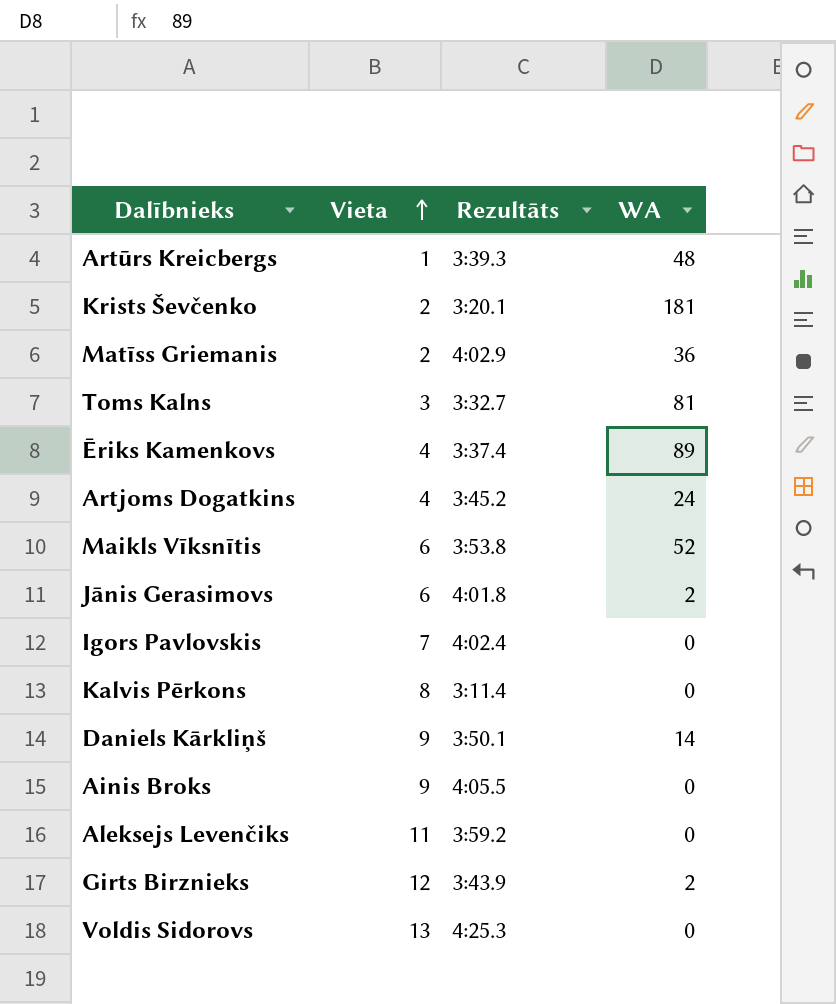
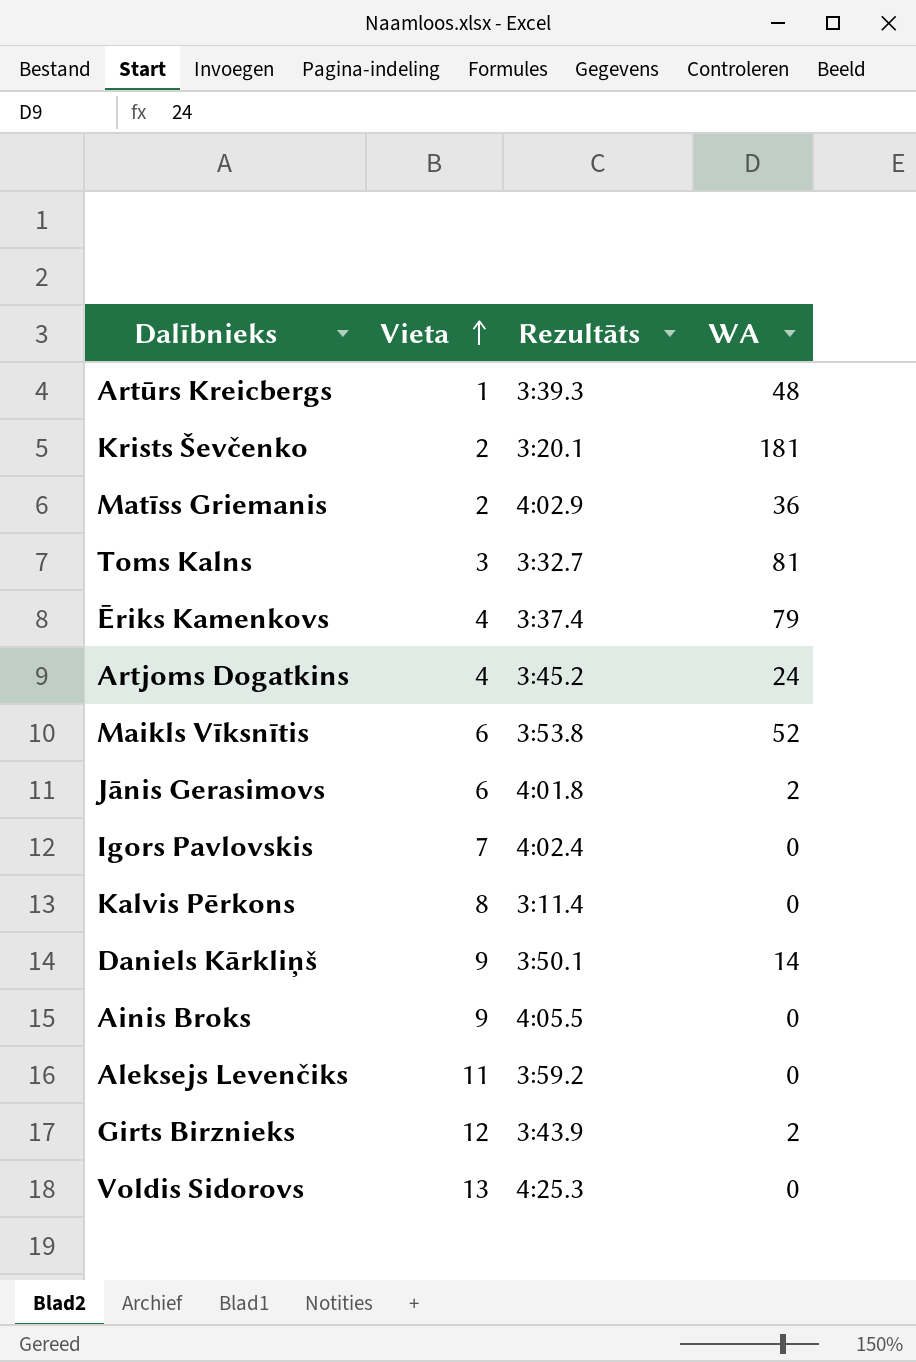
Ēriks Kamenkovs | WA: 89 -> 79

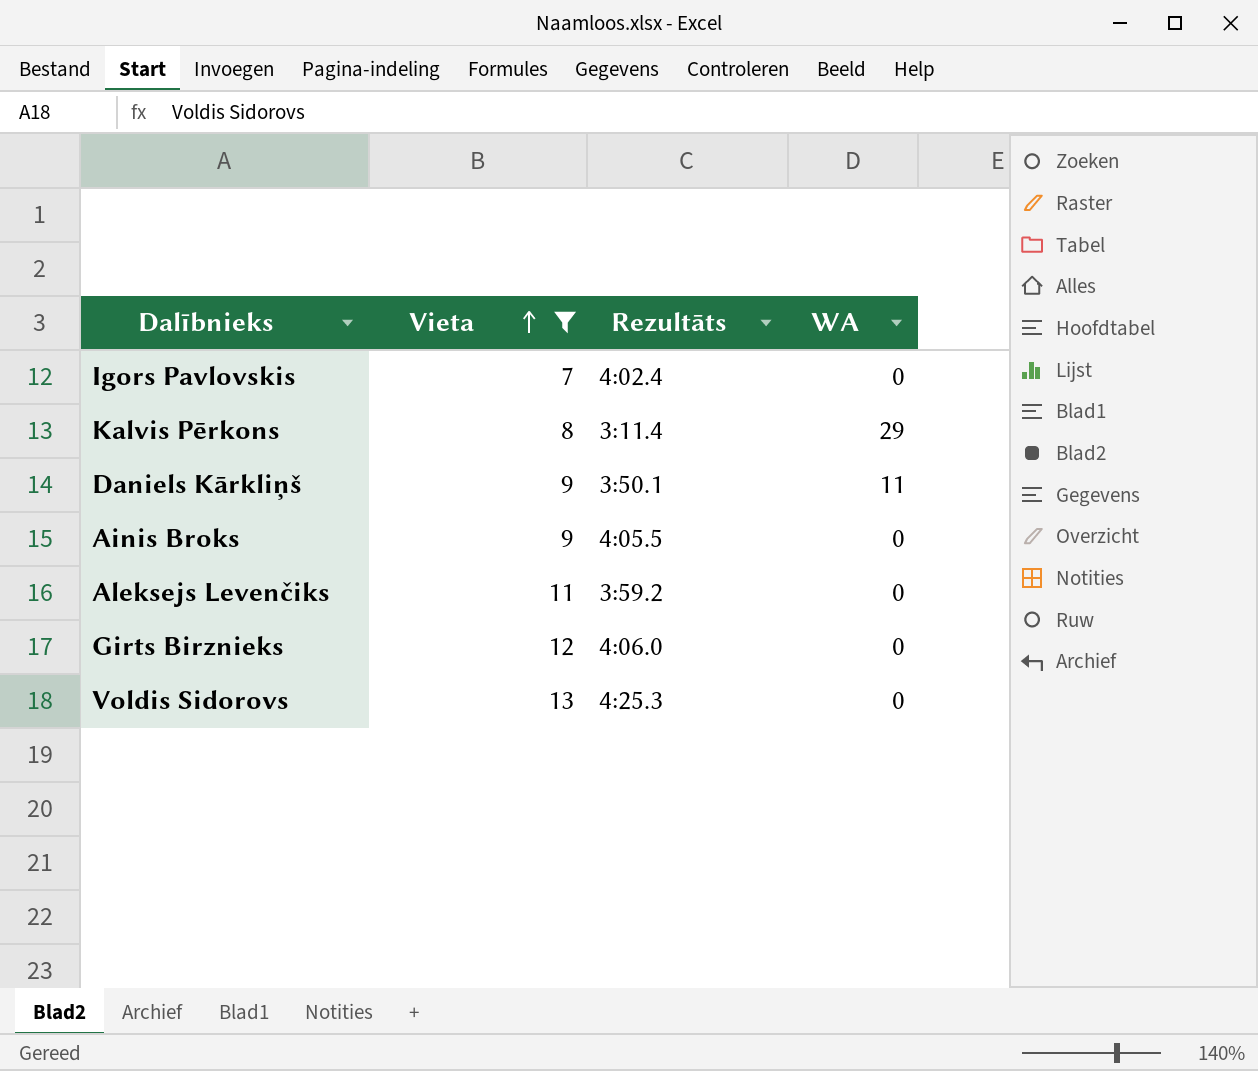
filter: none -> Vieta >= 7
Kalvis Pērkons | WA: 0 -> 29
Daniels Kārkliņš | WA: 14 -> 11
Girts Birznieks | Rezultāts: 3:43.9 -> 4:06.0
Girts Birznieks | WA: 2 -> 0

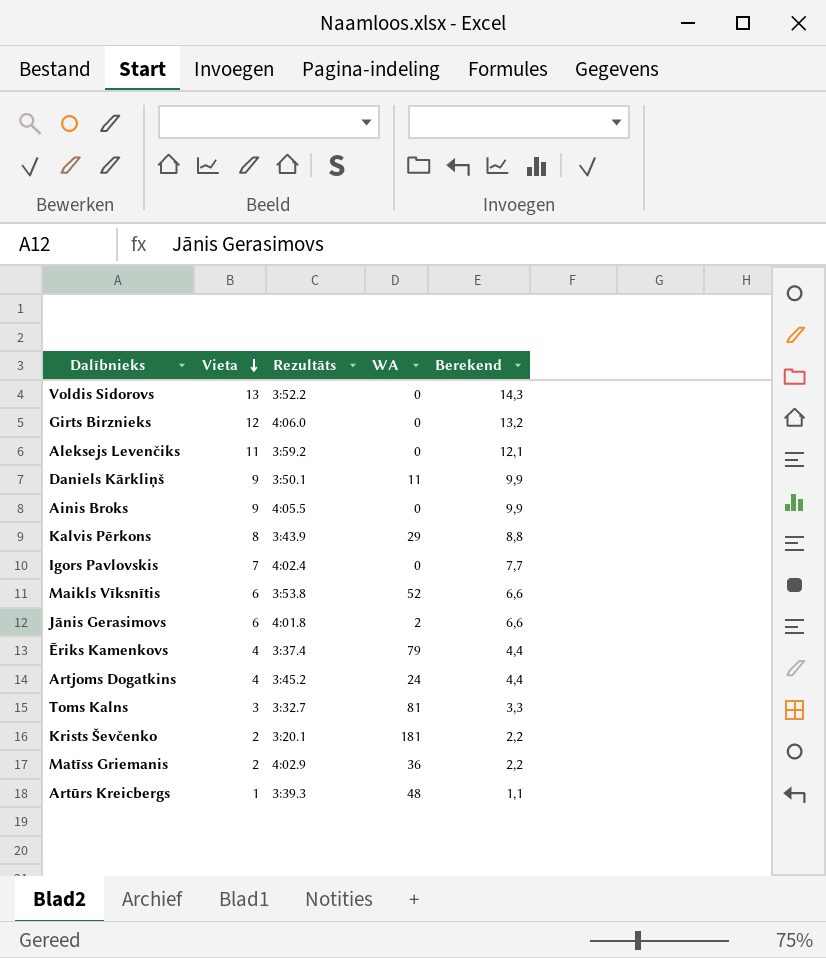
filter: Vieta >= 7 -> none
row order: Vieta ascending -> Vieta descending
column Berekend | formula: none -> [Vieta] * 1,1
Voldis Sidorovs | Rezultāts: 4:25.3 -> 3:52.2
Kalvis Pērkons | Rezultāts: 3:11.4 -> 3:43.9

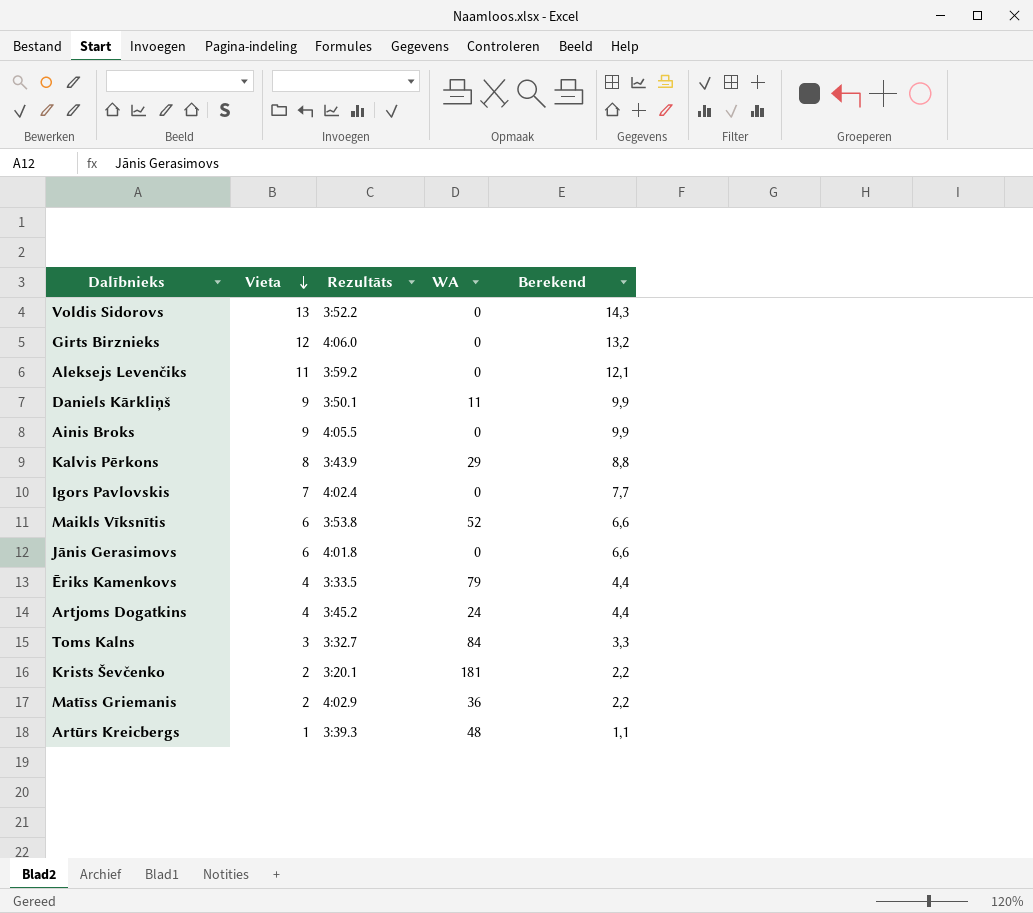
Jānis Gerasimovs | WA: 2 -> 0
Ēriks Kamenkovs | Rezultāts: 3:37.4 -> 3:33.5
Toms Kalns | WA: 81 -> 84

